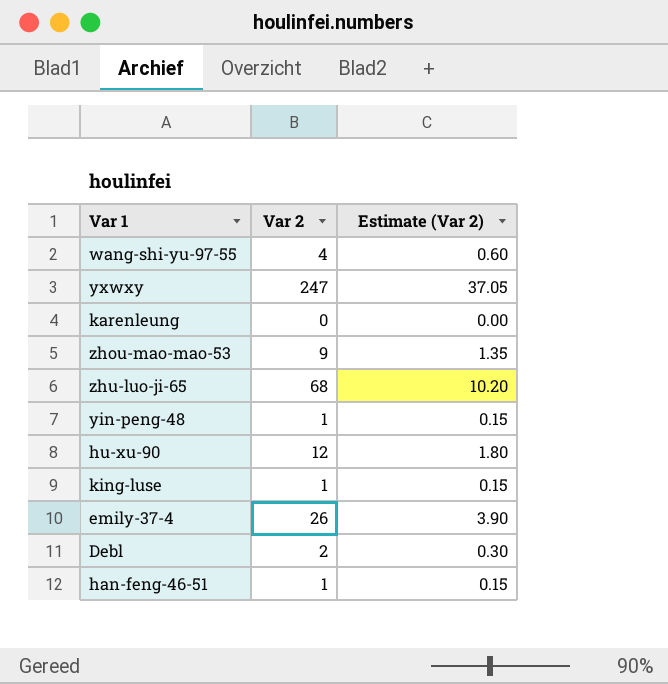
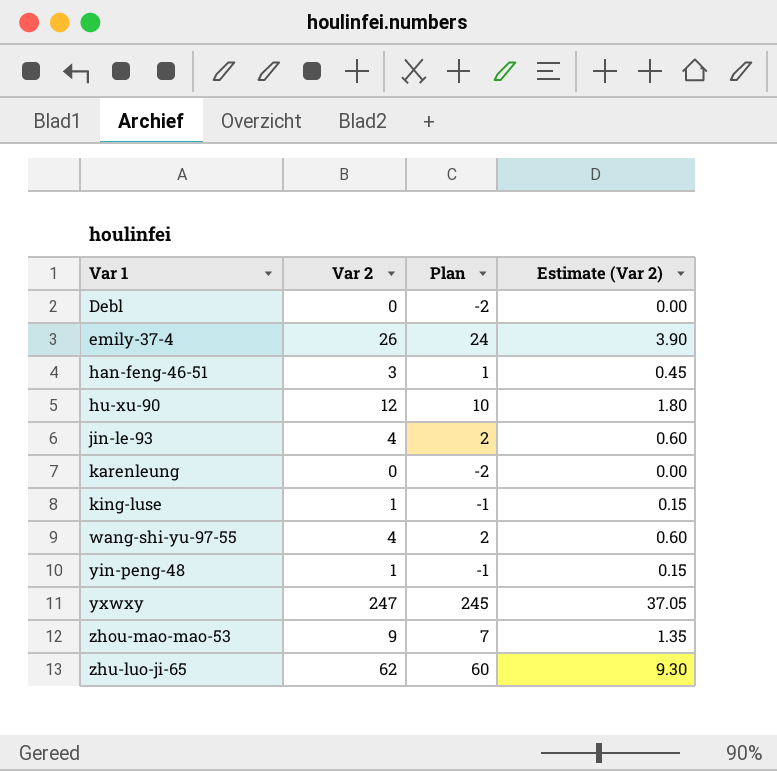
row order: none -> Var 1 ascending
column Plan | formula: none -> [Var 2] - 2
Debl | Var 2: 2 -> 0
Debl | Estimate (Var 2): 0.30 -> 0.00
han-feng-46-51 | Var 2: 1 -> 3
han-feng-46-51 | Estimate (Var 2): 0.15 -> 0.45
row jin-le-93: none -> 4 | 2 | 0.60
zhu-luo-ji-65 | Var 2: 68 -> 62
zhu-luo-ji-65 | Estimate (Var 2): 10.20 -> 9.30

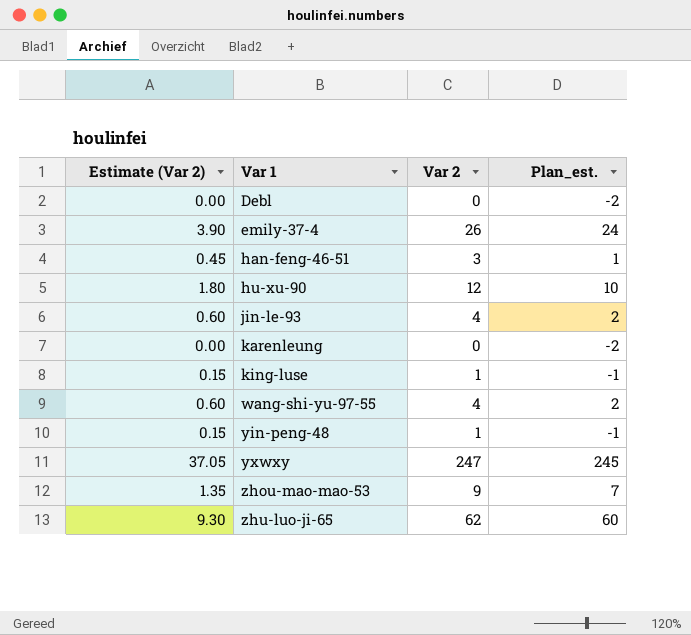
column Estimate (Var 2) | position: 4 -> 1
column name: Plan -> Plan_est.

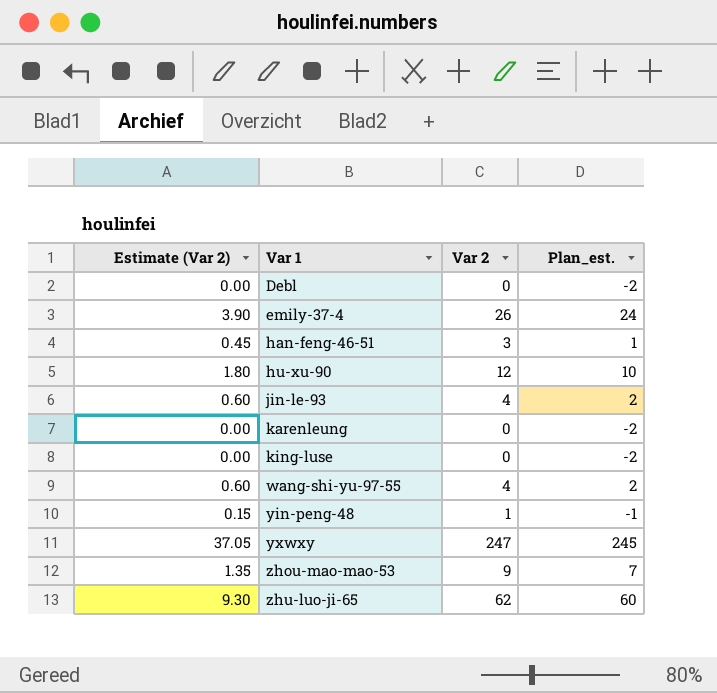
king-luse | Estimate (Var 2): 0.15 -> 0.00
king-luse | Var 2: 1 -> 0
king-luse | Plan_est.: -1 -> -2

